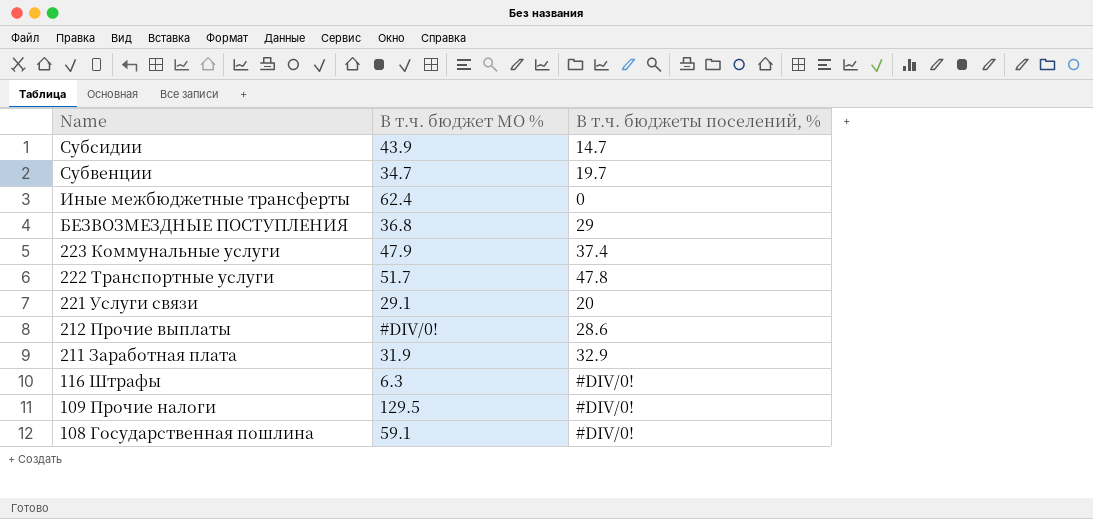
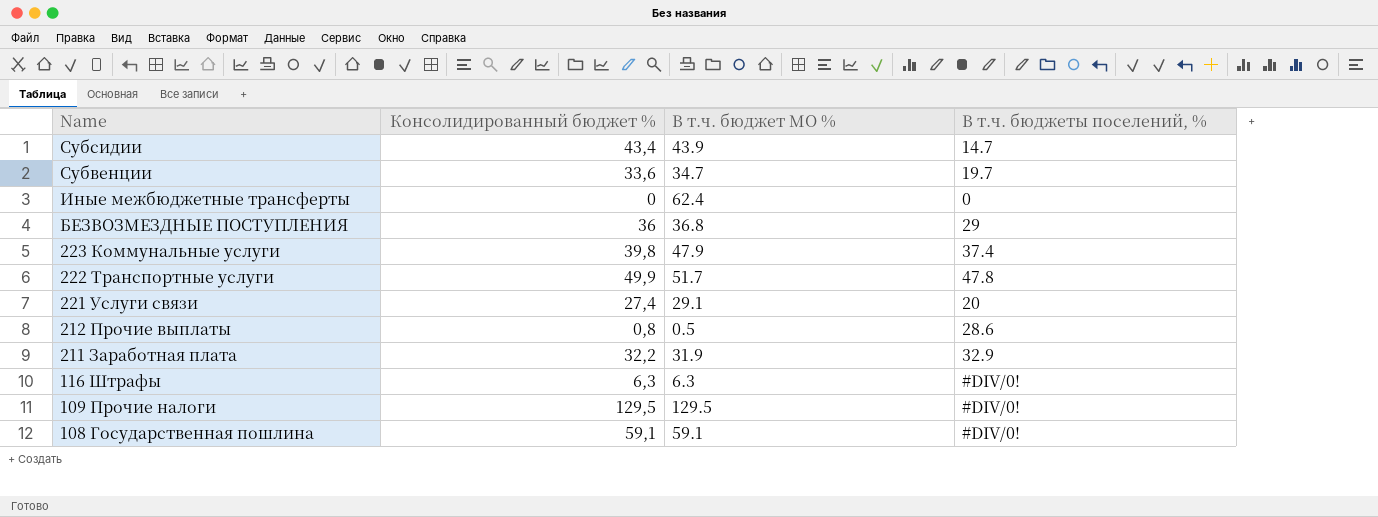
column Консолидированный бюджет % | position: none -> 2
212 Прочие выплаты | В т.ч. бюджет МО %: #DIV/0! -> 0.5

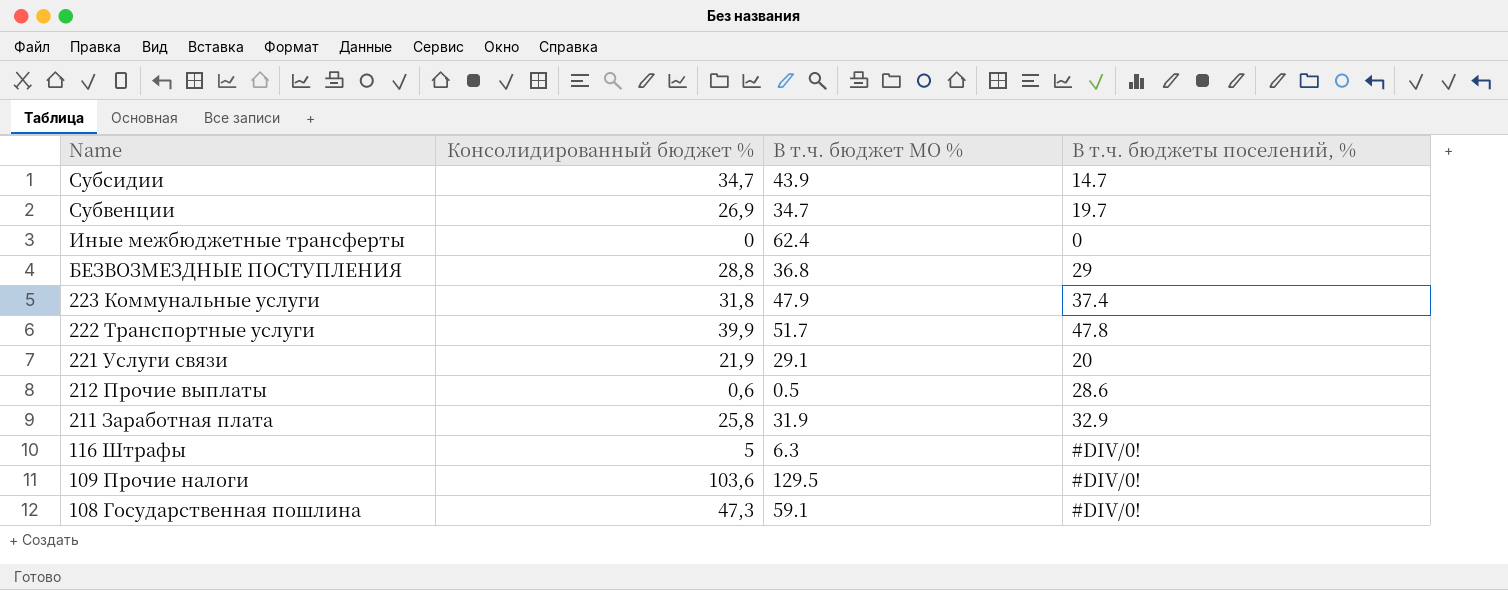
Субсидии | Консолидированный бюджет %: 43,4 -> 34,7
Субвенции | Консолидированный бюджет %: 33,6 -> 26,9
БЕЗВОЗМЕЗДНЫЕ ПОСТУПЛЕНИЯ | Консолидированный бюджет %: 36 -> 28,8
223 Коммунальные услуги | Консолидированный бюджет %: 39,8 -> 31,8
222 Транспортные услуги | Консолидированный бюджет %: 49,9 -> 39,9
221 Услуги связи | Консолидированный бюджет %: 27,4 -> 21,9
212 Прочие выплаты | Консолидированный бюджет %: 0,8 -> 0,6
211 Заработная плата | Консолидированный бюджет %: 32,2 -> 25,8
116 Штрафы | Консолидированный бюджет %: 6,3 -> 5
109 Прочие налоги | Консолидированный бюджет %: 129,5 -> 103,6
108 Государственная пошлина | Консолидированный бюджет %: 59,1 -> 47,3

